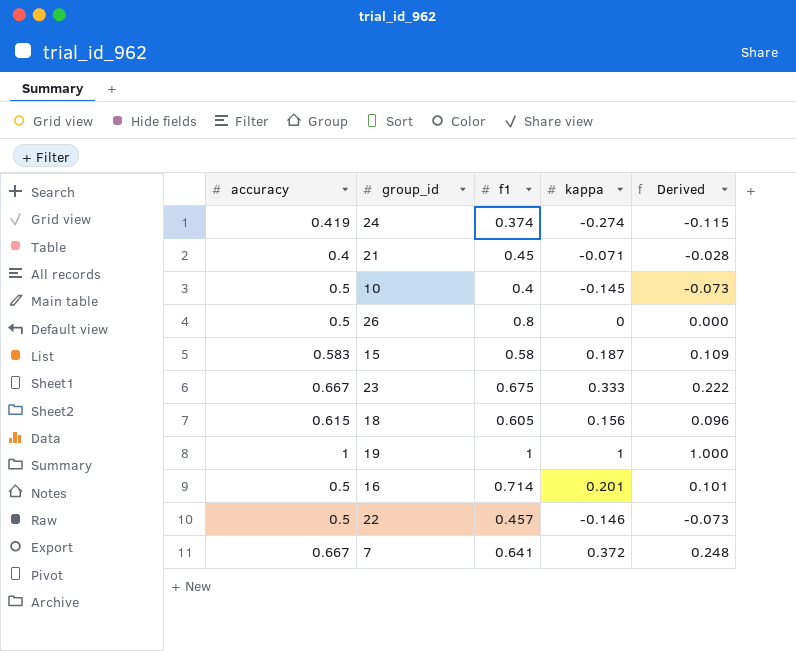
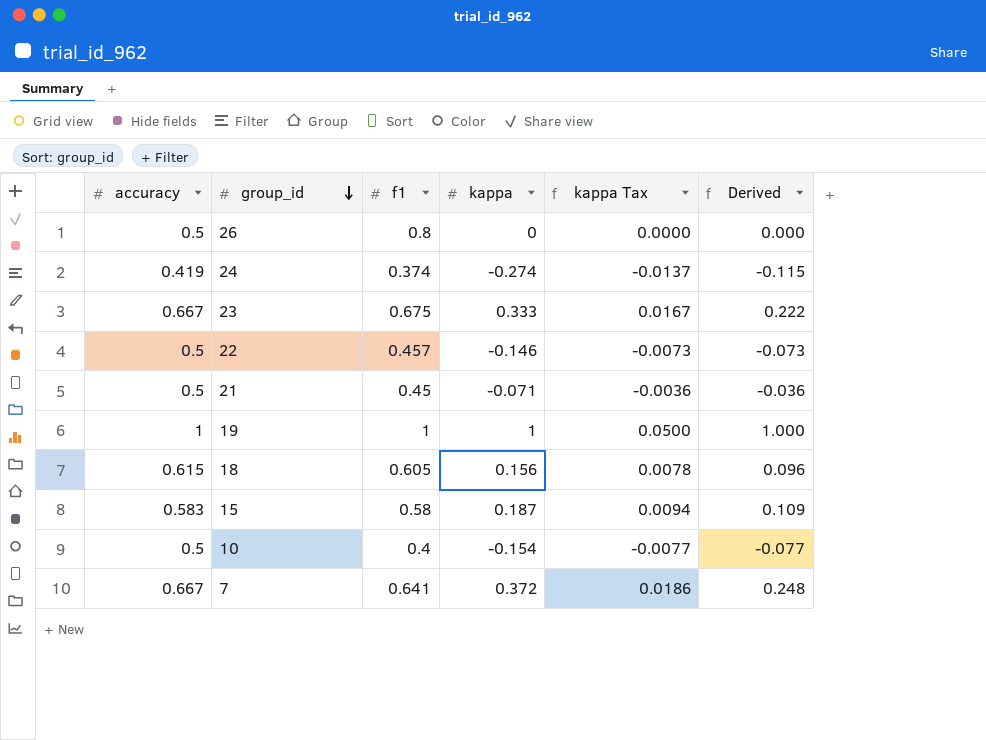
row order: none -> group_id descending
column kappa Tax | formula: none -> [kappa] * 0.05
row 16: 0.5 | 0.714 | 0.201 | 0.101 -> none
21 | accuracy: 0.4 -> 0.5
21 | Derived: -0.028 -> -0.036
10 | kappa: -0.145 -> -0.154
10 | Derived: -0.073 -> -0.077

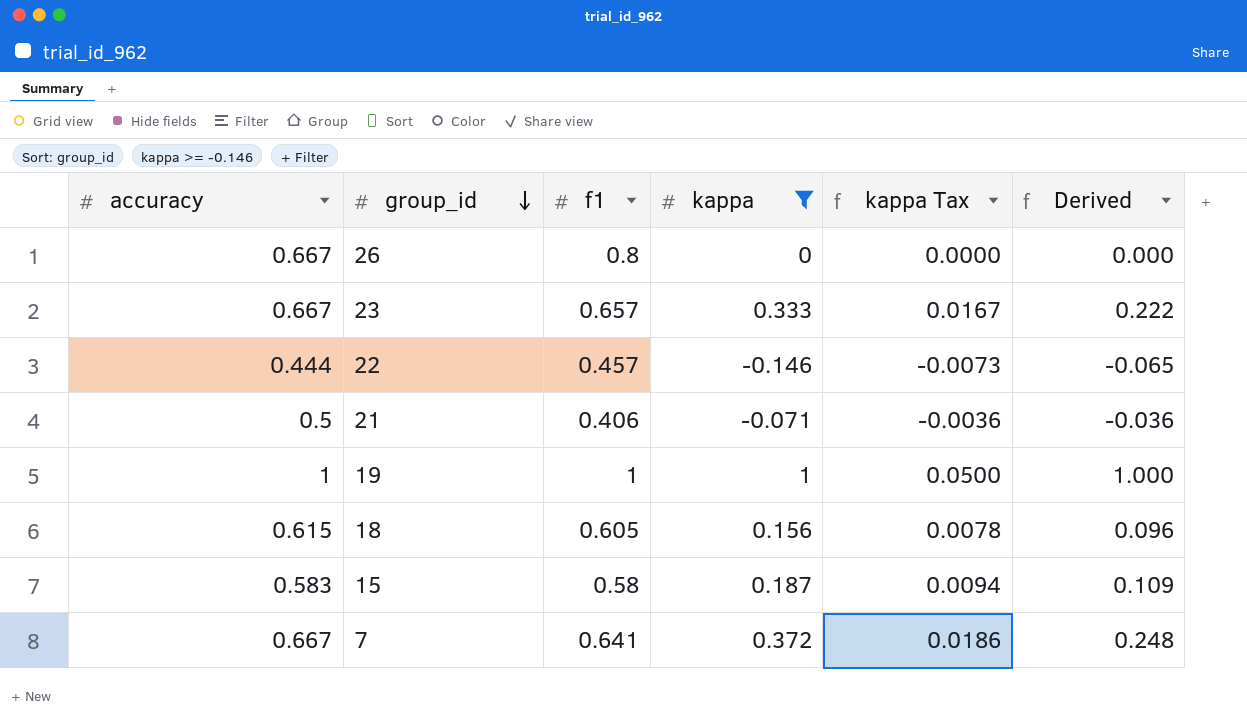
filter: none -> kappa >= -0.146
26 | accuracy: 0.5 -> 0.667
23 | f1: 0.675 -> 0.657
22 | accuracy: 0.5 -> 0.444
22 | Derived: -0.073 -> -0.065
21 | f1: 0.45 -> 0.406

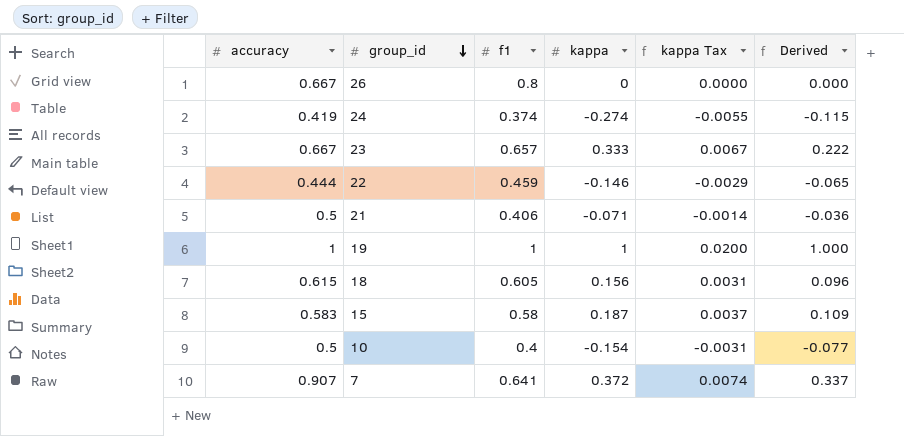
filter: kappa >= -0.146 -> none
column kappa Tax | formula: [kappa] * 0.05 -> [kappa] * 0.02
22 | f1: 0.457 -> 0.459
7 | accuracy: 0.667 -> 0.907
7 | Derived: 0.248 -> 0.337

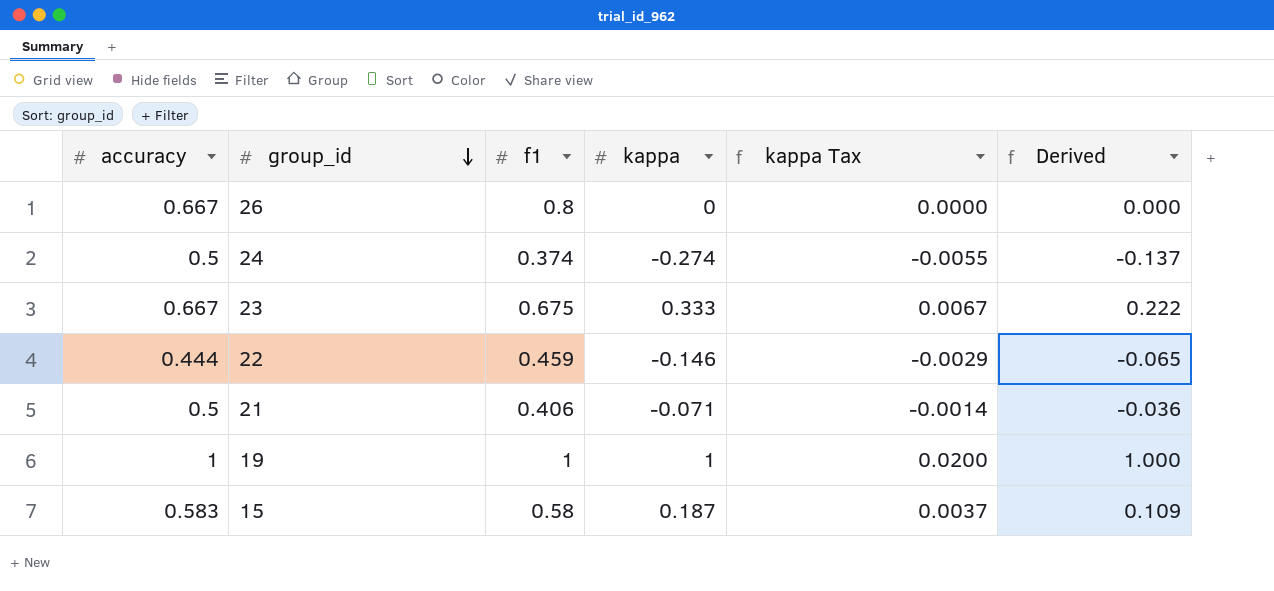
row 18: 0.615 | 0.605 | 0.156 | 0.0031 | 0.096 -> none
row 10: 0.5 | 0.4 | -0.154 | -0.0031 | -0.077 -> none
row 7: 0.907 | 0.641 | 0.372 | 0.0074 | 0.337 -> none
24 | accuracy: 0.419 -> 0.5
24 | Derived: -0.115 -> -0.137
23 | f1: 0.657 -> 0.675

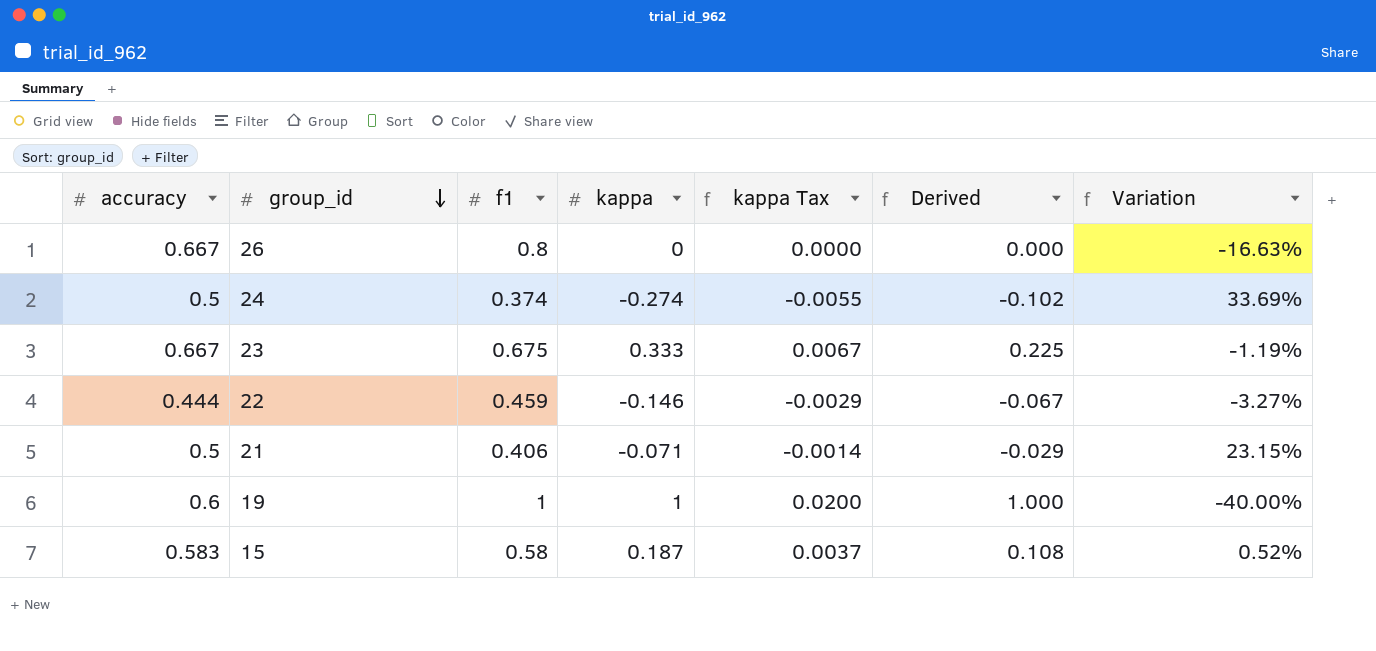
column Derived | formula: [accuracy] * [kappa] -> [f1] * [kappa]
column Variation | formula: none -> ([accuracy] - [f1]) / [f1]
19 | accuracy: 1 -> 0.6

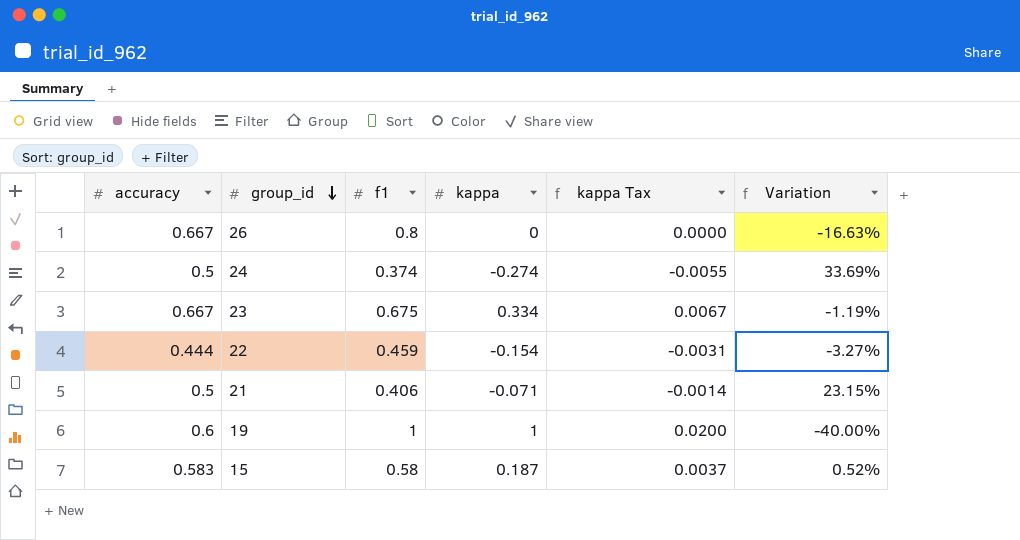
column Derived | formula: [f1] * [kappa] -> none
23 | kappa: 0.333 -> 0.334
22 | kappa: -0.146 -> -0.154
22 | kappa Tax: -0.0029 -> -0.0031

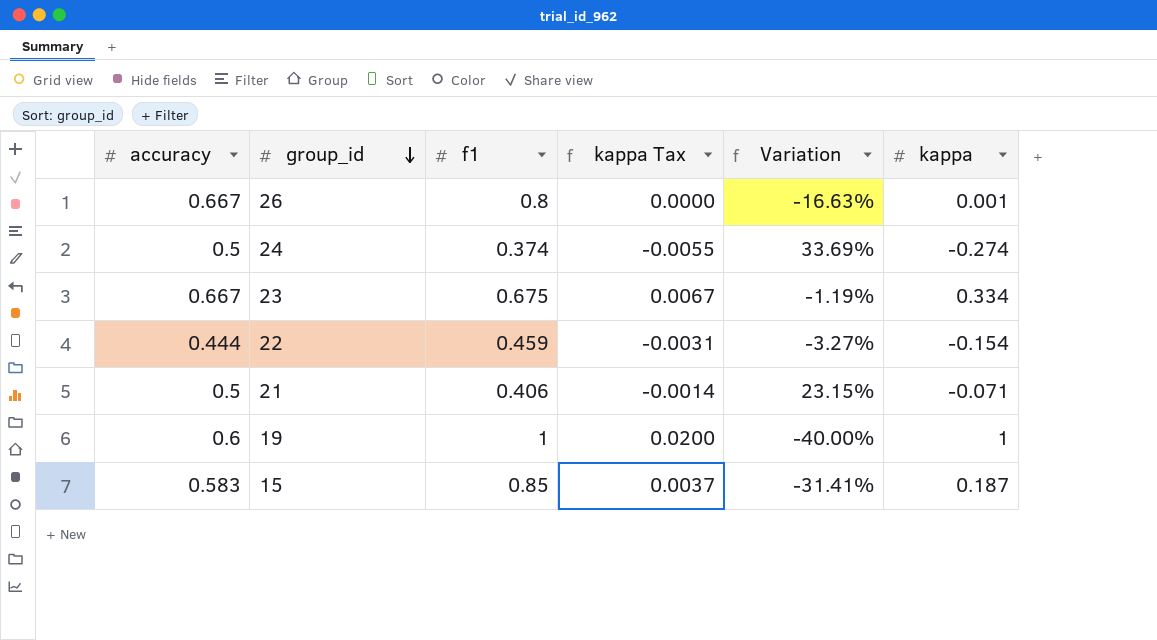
column kappa | position: 4 -> 6
26 | kappa: 0 -> 0.001
15 | f1: 0.58 -> 0.85
15 | Variation: 0.52% -> -31.41%

